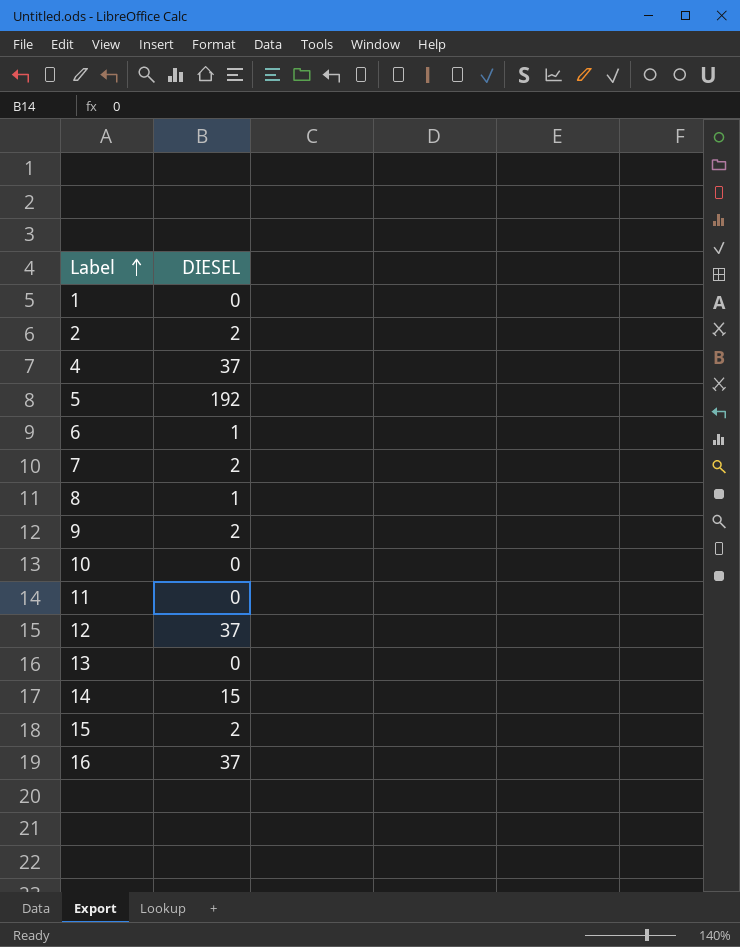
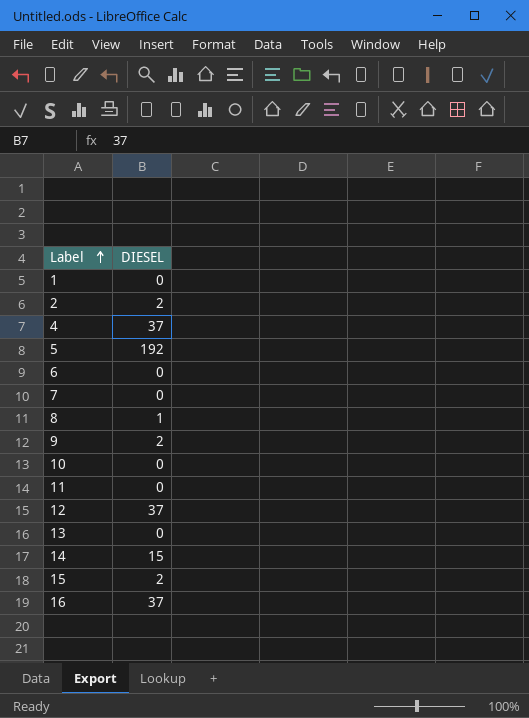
6 | DIESEL: 1 -> 0
7 | DIESEL: 2 -> 0

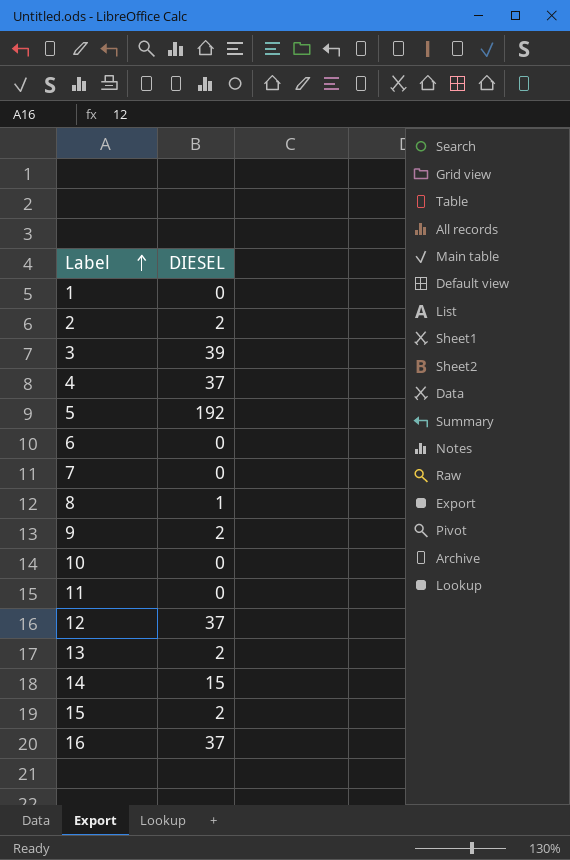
row 3: none -> 39
13 | DIESEL: 0 -> 2

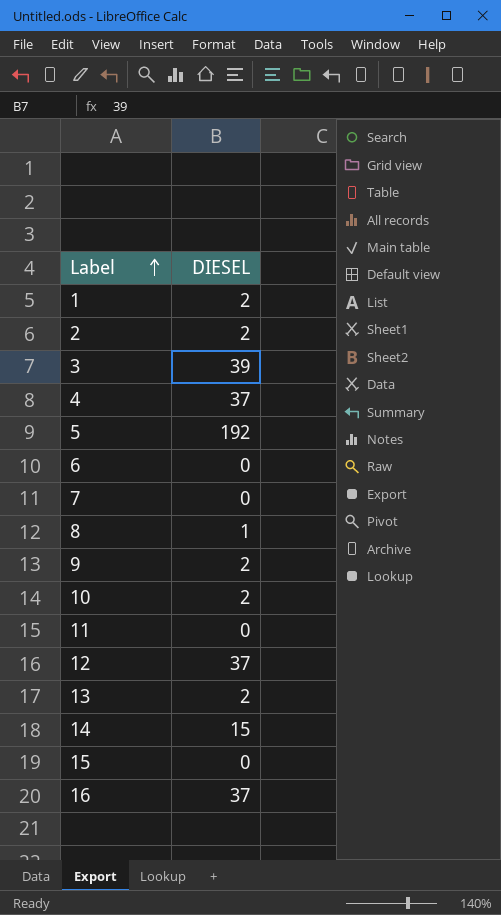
1 | DIESEL: 0 -> 2
10 | DIESEL: 0 -> 2
15 | DIESEL: 2 -> 0

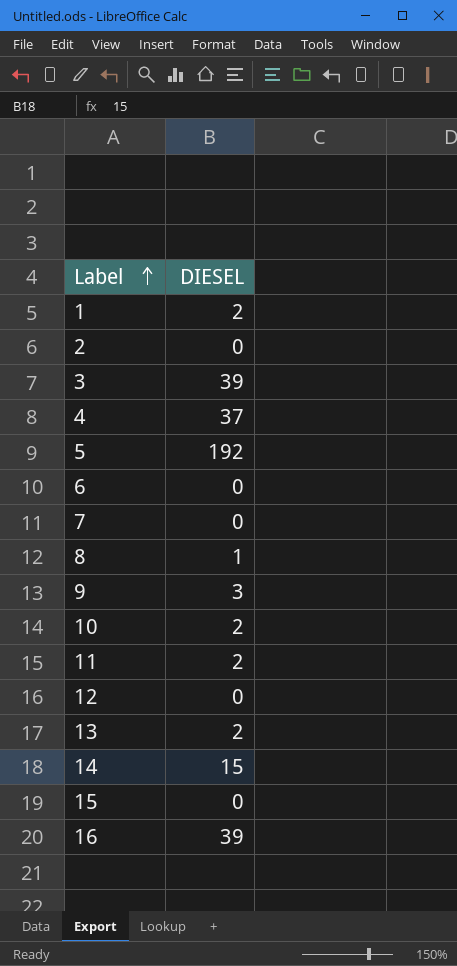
2 | DIESEL: 2 -> 0
9 | DIESEL: 2 -> 3
11 | DIESEL: 0 -> 2
12 | DIESEL: 37 -> 0
16 | DIESEL: 37 -> 39

